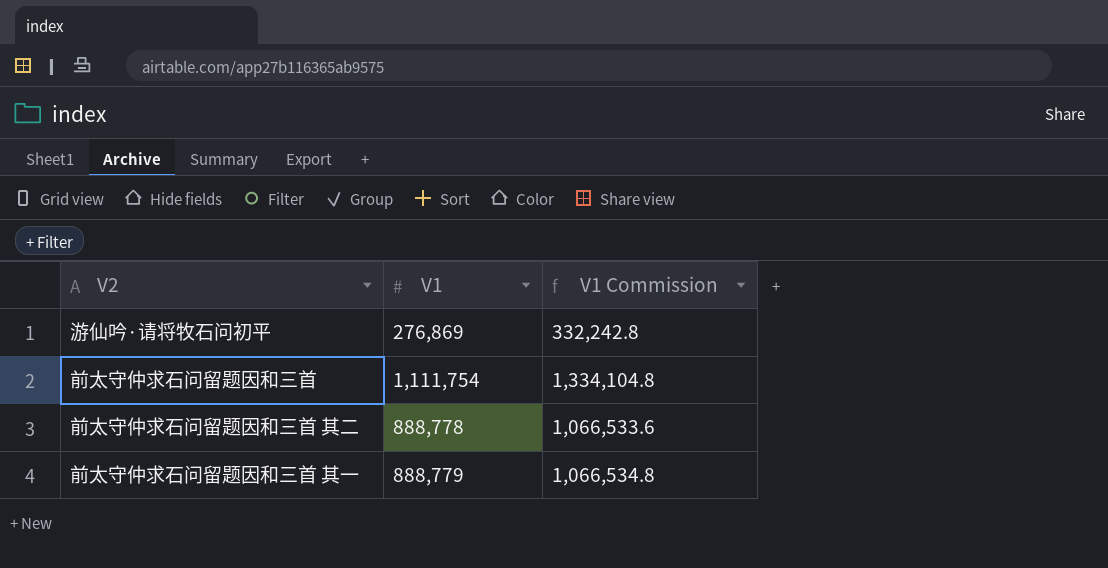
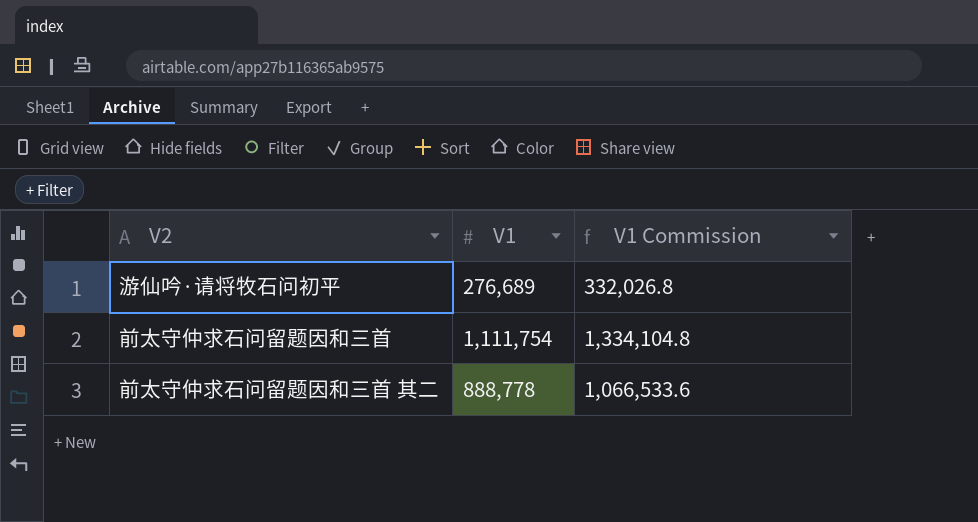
row 前太守仲求石问留题因和三首 其一: 888,779 | 1,066,534.8 -> none
游仙吟·请将牧石问初平 | V1: 276,869 -> 276,689
游仙吟·请将牧石问初平 | V1 Commission: 332,242.8 -> 332,026.8

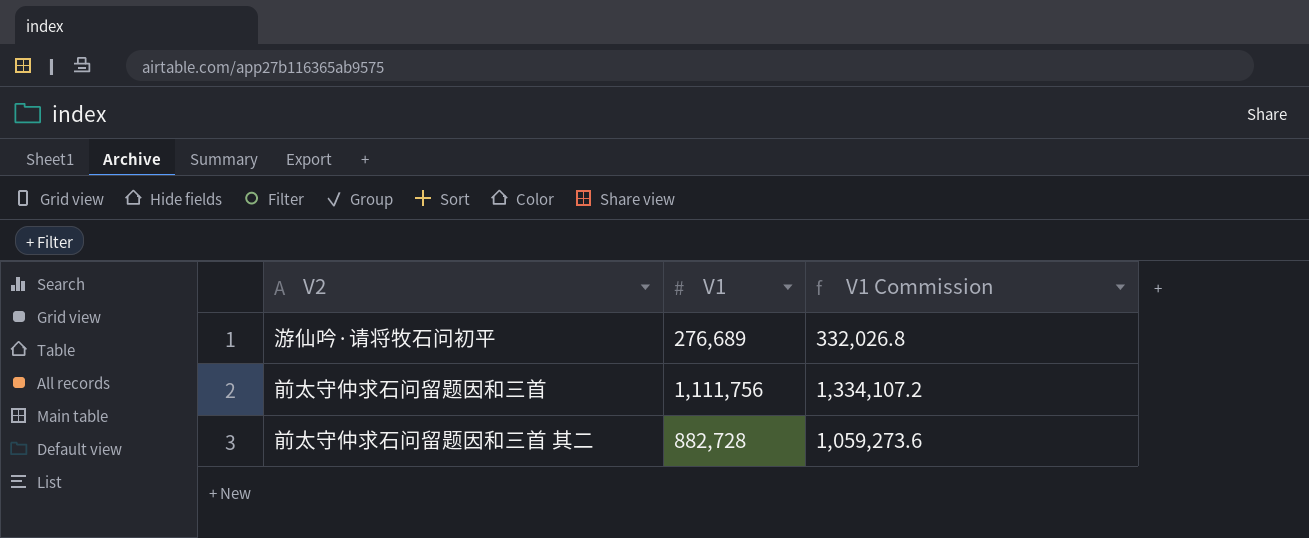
前太守仲求石问留题因和三首 | V1: 1,111,754 -> 1,111,756
前太守仲求石问留题因和三首 | V1 Commission: 1,334,104.8 -> 1,334,107.2
前太守仲求石问留题因和三首 其二 | V1: 888,778 -> 882,728
前太守仲求石问留题因和三首 其二 | V1 Commission: 1,066,533.6 -> 1,059,273.6

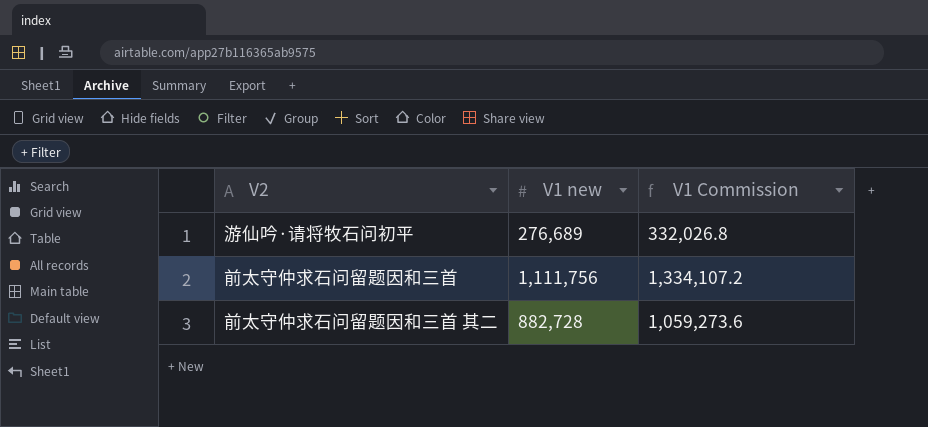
column name: V1 -> V1 new

